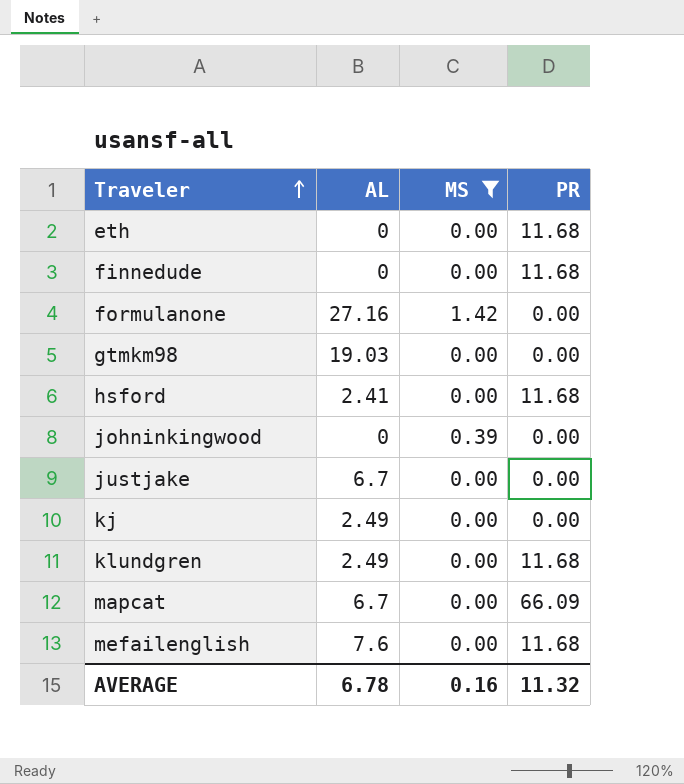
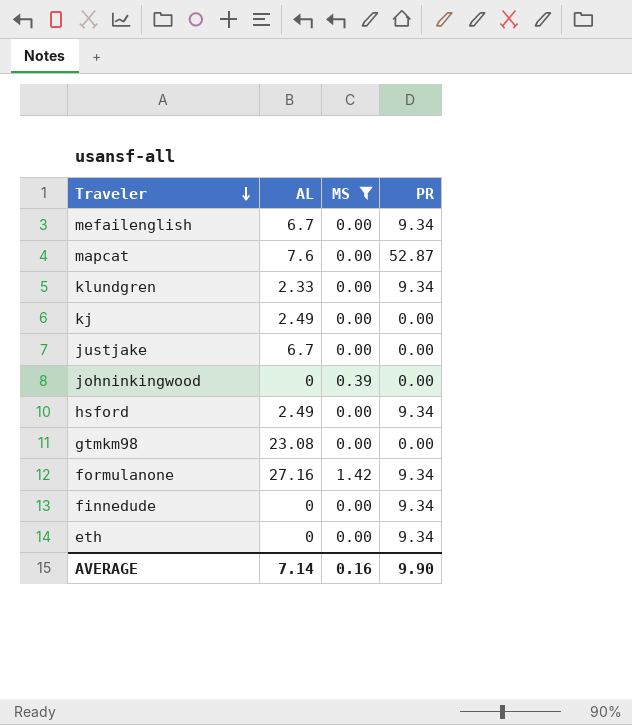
row order: Traveler ascending -> Traveler descending
mefailenglish | AL: 7.6 -> 6.7
mefailenglish | PR: 11.68 -> 9.34
mapcat | AL: 6.7 -> 7.6
mapcat | PR: 66.09 -> 52.87
klundgren | AL: 2.49 -> 2.33
klundgren | PR: 11.68 -> 9.34
hsford | AL: 2.41 -> 2.49
hsford | PR: 11.68 -> 9.34
gtmkm98 | AL: 19.03 -> 23.08
formulanone | PR: 0.00 -> 9.34
finnedude | PR: 11.68 -> 9.34
eth | PR: 11.68 -> 9.34
AVERAGE | AL: 6.78 -> 7.14
AVERAGE | PR: 11.32 -> 9.90

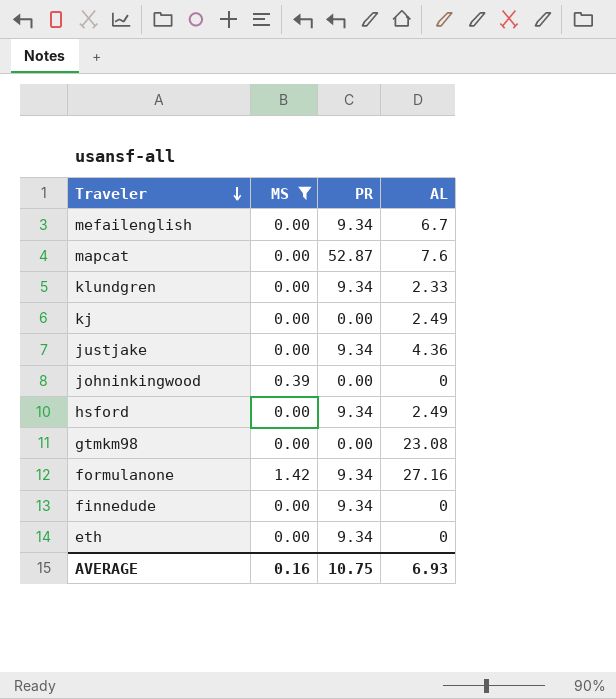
column AL | position: 2 -> 4
justjake | PR: 0.00 -> 9.34
justjake | AL: 6.7 -> 4.36
AVERAGE | PR: 9.90 -> 10.75
AVERAGE | AL: 7.14 -> 6.93

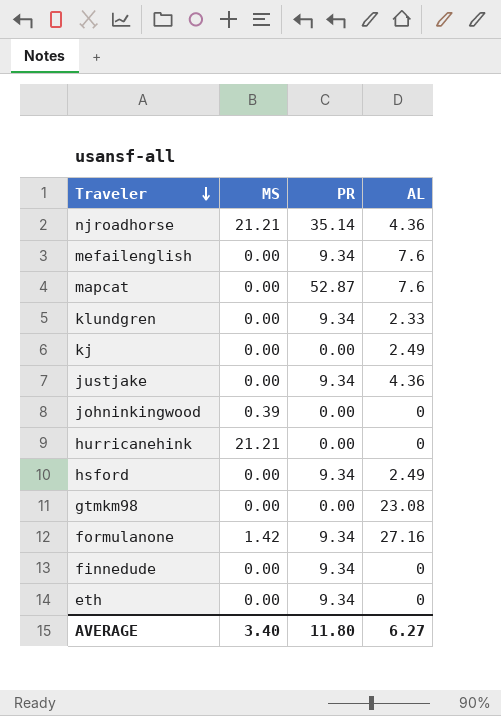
filter: MS != 21.21 -> none
mefailenglish | AL: 6.7 -> 7.6
AVERAGE | MS: 0.16 -> 3.40
AVERAGE | PR: 10.75 -> 11.80
AVERAGE | AL: 6.93 -> 6.27

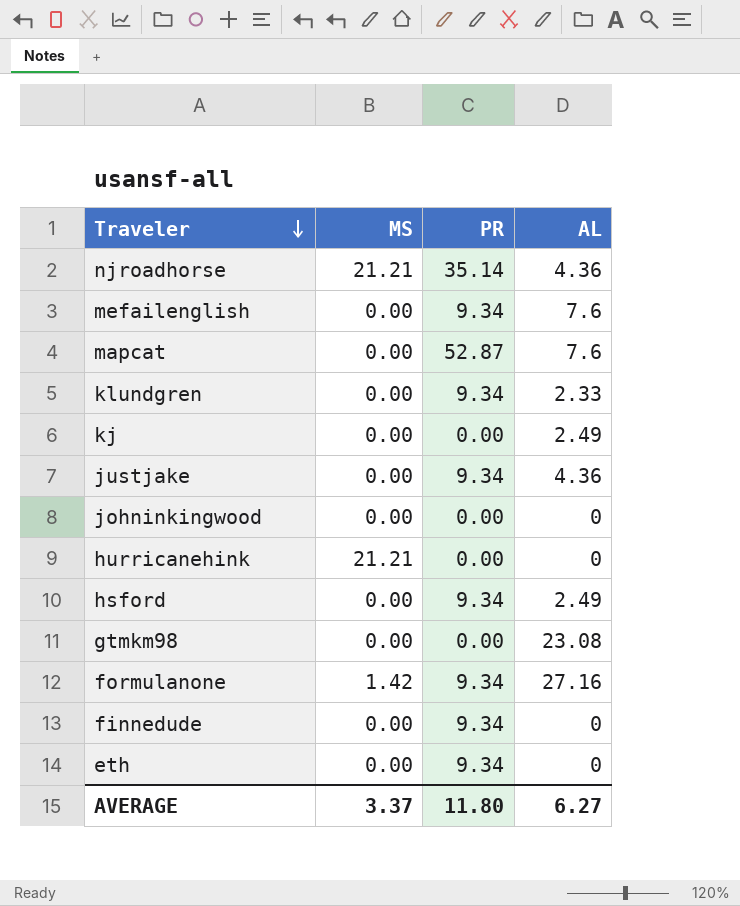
johninkingwood | MS: 0.39 -> 0.00
AVERAGE | MS: 3.40 -> 3.37

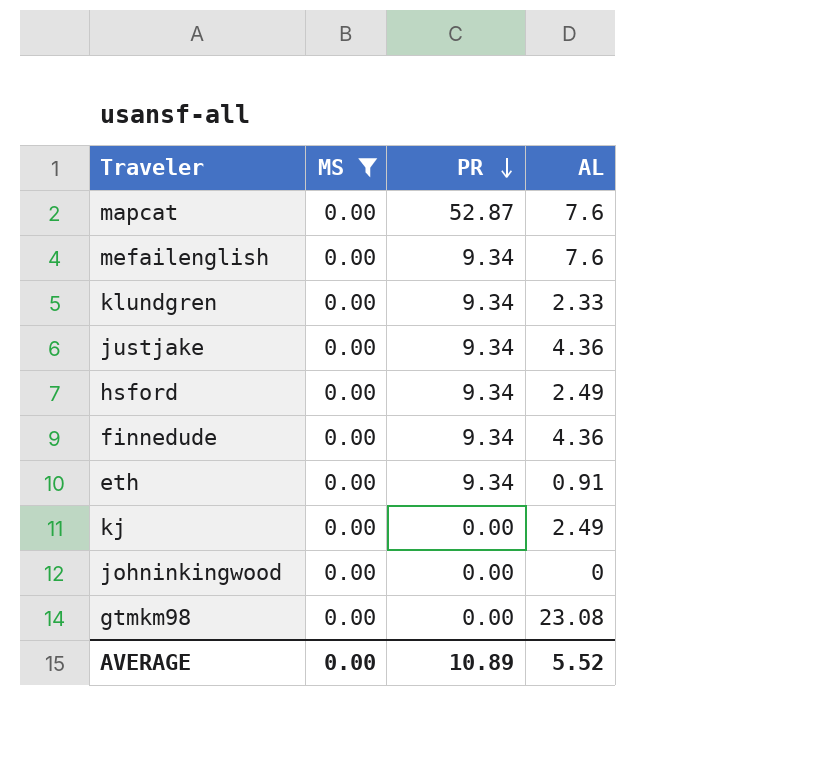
filter: none -> MS = 0.00
row order: Traveler descending -> PR descending
finnedude | AL: 0 -> 4.36
eth | AL: 0 -> 0.91
AVERAGE | MS: 3.37 -> 0.00
AVERAGE | PR: 11.80 -> 10.89
AVERAGE | AL: 6.27 -> 5.52

